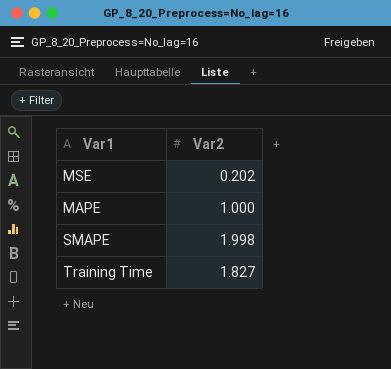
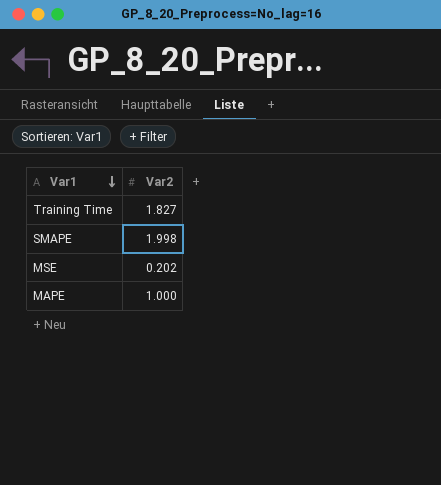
row order: none -> Var1 descending

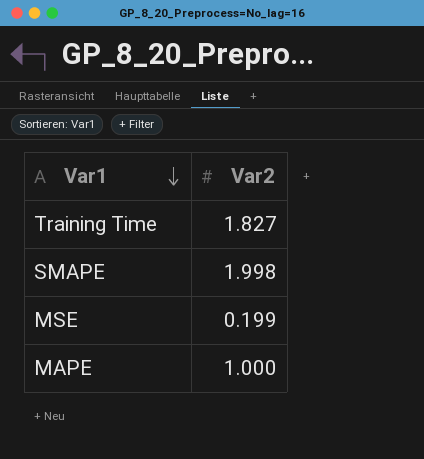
MSE | Var2: 0.202 -> 0.199

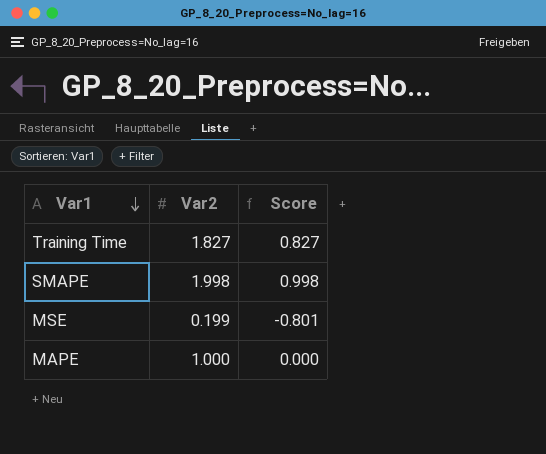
column Score | formula: none -> [Var2] - 1

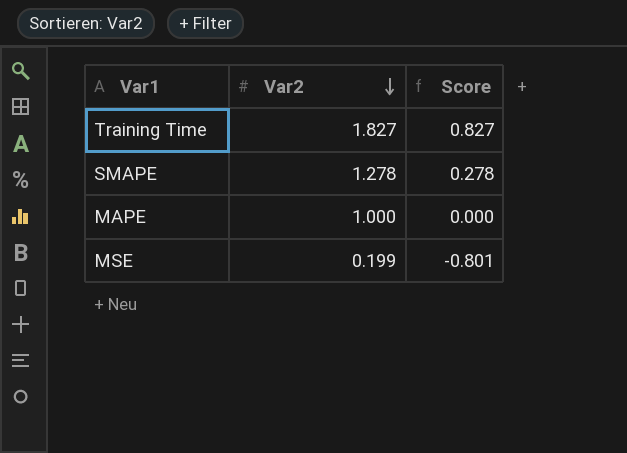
row order: Var1 descending -> Var2 descending
SMAPE | Var2: 1.998 -> 1.278
SMAPE | Score: 0.998 -> 0.278

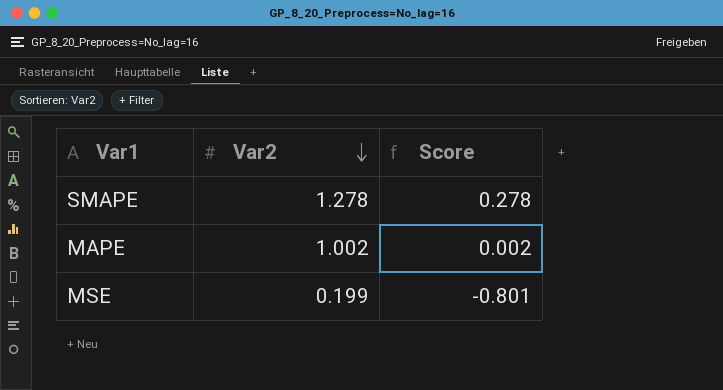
row Training Time: 1.827 | 0.827 -> none
MAPE | Var2: 1.000 -> 1.002
MAPE | Score: 0.000 -> 0.002

